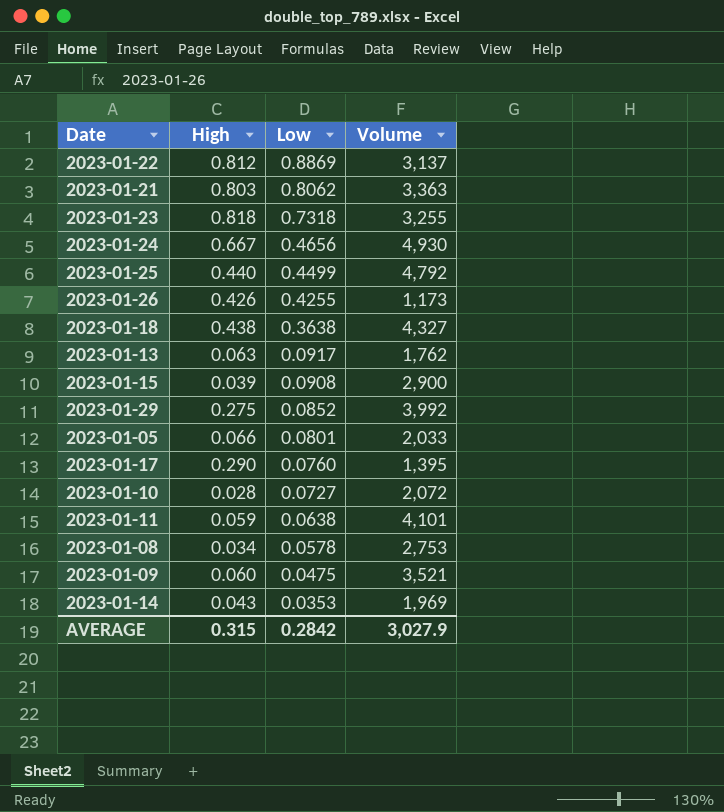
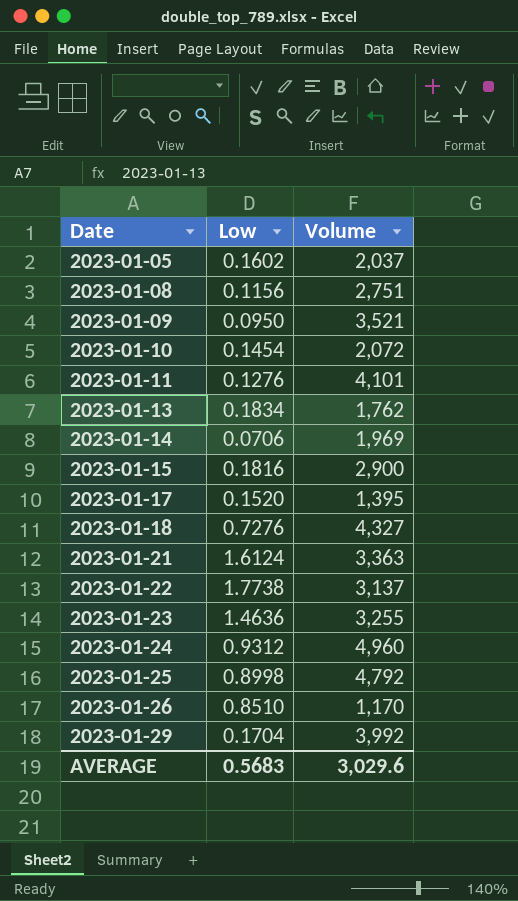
row order: Low descending -> Date ascending
column High | position: 2 -> none
2023-01-05 | Low: 0.0801 -> 0.1602
2023-01-05 | Volume: 2,033 -> 2,037
2023-01-08 | Low: 0.0578 -> 0.1156
2023-01-08 | Volume: 2,753 -> 2,751
2023-01-09 | Low: 0.0475 -> 0.0950
2023-01-10 | Low: 0.0727 -> 0.1454
2023-01-11 | Low: 0.0638 -> 0.1276
2023-01-13 | Low: 0.0917 -> 0.1834
2023-01-14 | Low: 0.0353 -> 0.0706
2023-01-15 | Low: 0.0908 -> 0.1816
2023-01-17 | Low: 0.0760 -> 0.1520
2023-01-18 | Low: 0.3638 -> 0.7276
2023-01-21 | Low: 0.8062 -> 1.6124
2023-01-22 | Low: 0.8869 -> 1.7738
2023-01-23 | Low: 0.7318 -> 1.4636
2023-01-24 | Low: 0.4656 -> 0.9312
2023-01-24 | Volume: 4,930 -> 4,960
2023-01-25 | Low: 0.4499 -> 0.8998
2023-01-26 | Low: 0.4255 -> 0.8510
2023-01-26 | Volume: 1,173 -> 1,170
2023-01-29 | Low: 0.0852 -> 0.1704
AVERAGE | Low: 0.2842 -> 0.5683
AVERAGE | Volume: 3,027.9 -> 3,029.6

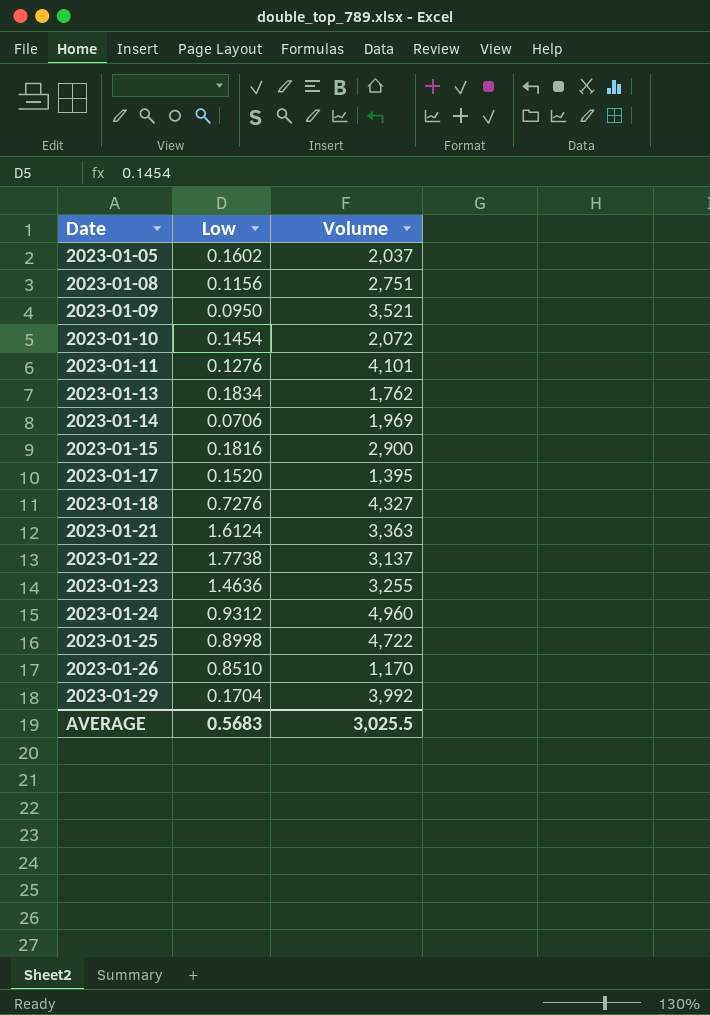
2023-01-25 | Volume: 4,792 -> 4,722
AVERAGE | Volume: 3,029.6 -> 3,025.5

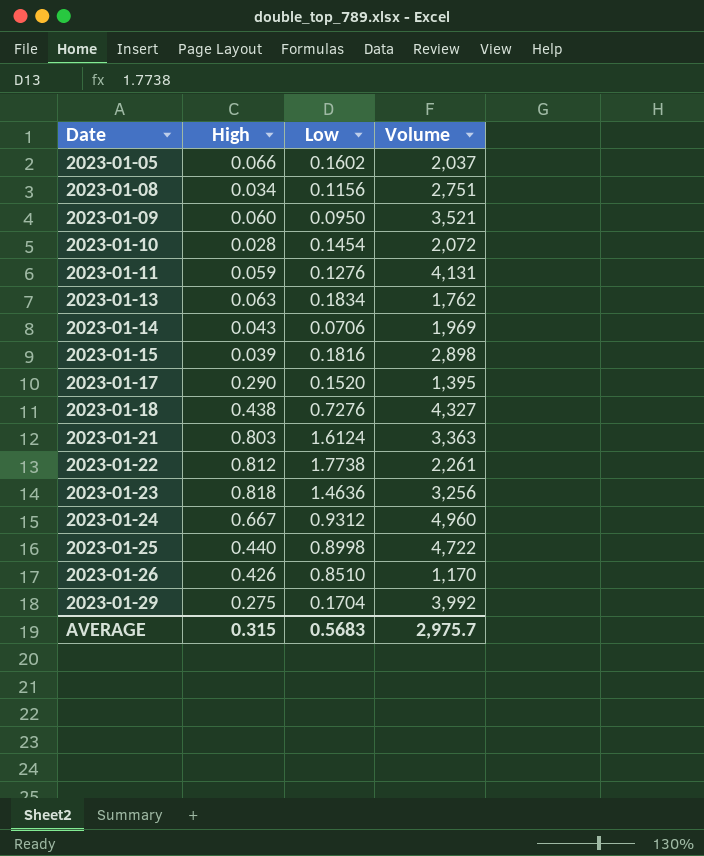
column High | position: none -> 2
2023-01-11 | Volume: 4,101 -> 4,131
2023-01-15 | Volume: 2,900 -> 2,898
2023-01-22 | Volume: 3,137 -> 2,261
2023-01-23 | Volume: 3,255 -> 3,256
AVERAGE | Volume: 3,025.5 -> 2,975.7

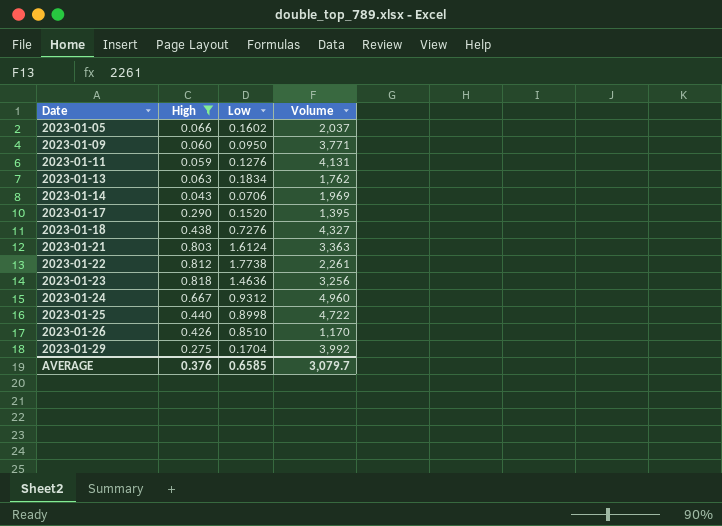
filter: none -> High >= 0.043
2023-01-09 | Volume: 3,521 -> 3,771
AVERAGE | High: 0.315 -> 0.376
AVERAGE | Low: 0.5683 -> 0.6585
AVERAGE | Volume: 2,975.7 -> 3,079.7

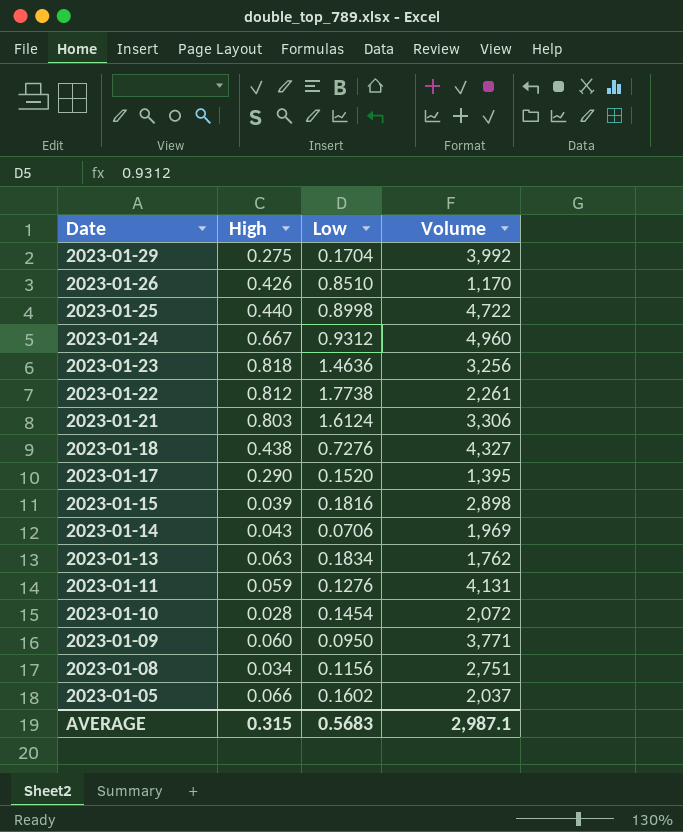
filter: High >= 0.043 -> none
row order: Date ascending -> Date descending
2023-01-21 | Volume: 3,363 -> 3,306
AVERAGE | High: 0.376 -> 0.315
AVERAGE | Low: 0.6585 -> 0.5683
AVERAGE | Volume: 3,079.7 -> 2,987.1

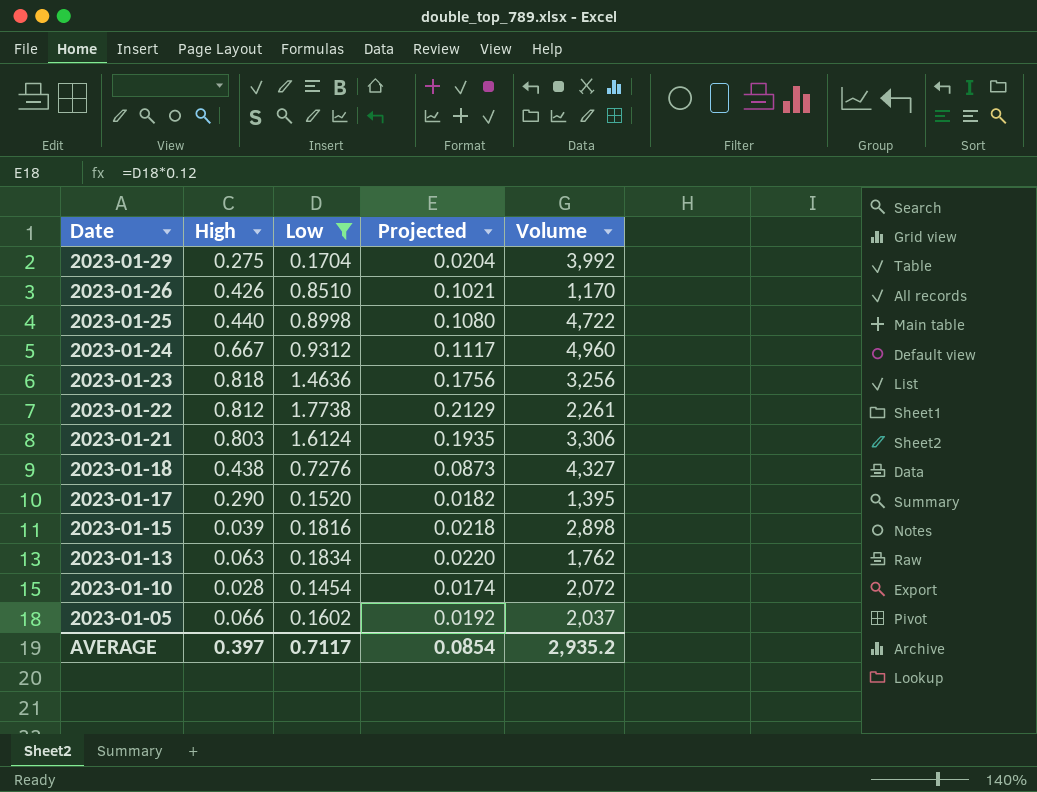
filter: none -> Low >= 0.1454
column Projected | formula: none -> [Low] * 0.12
AVERAGE | High: 0.315 -> 0.397
AVERAGE | Low: 0.5683 -> 0.7117
AVERAGE | Volume: 2,987.1 -> 2,935.2

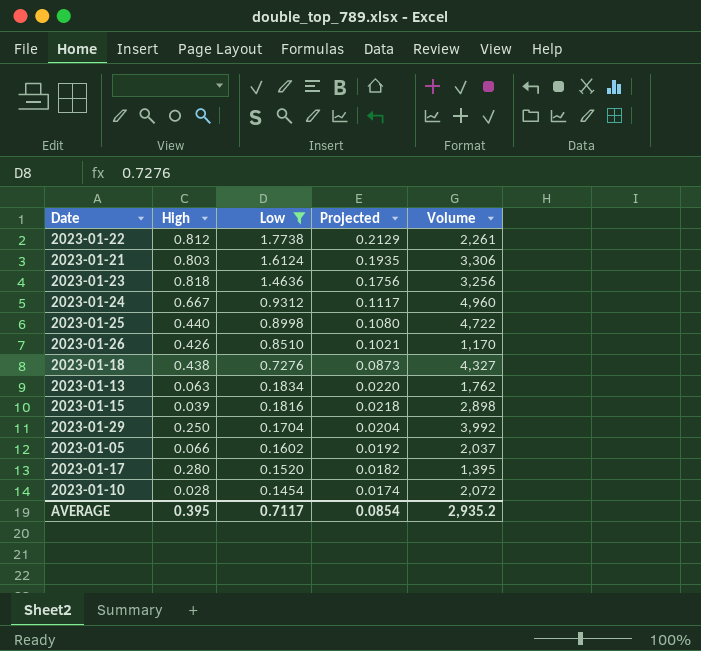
row order: Date descending -> Low descending
2023-01-29 | High: 0.275 -> 0.250
2023-01-17 | High: 0.290 -> 0.280
AVERAGE | High: 0.397 -> 0.395

